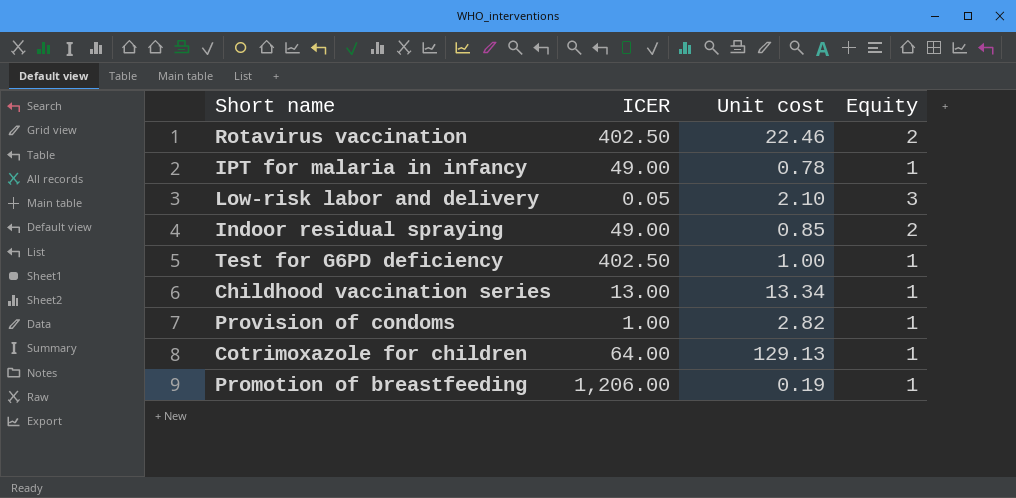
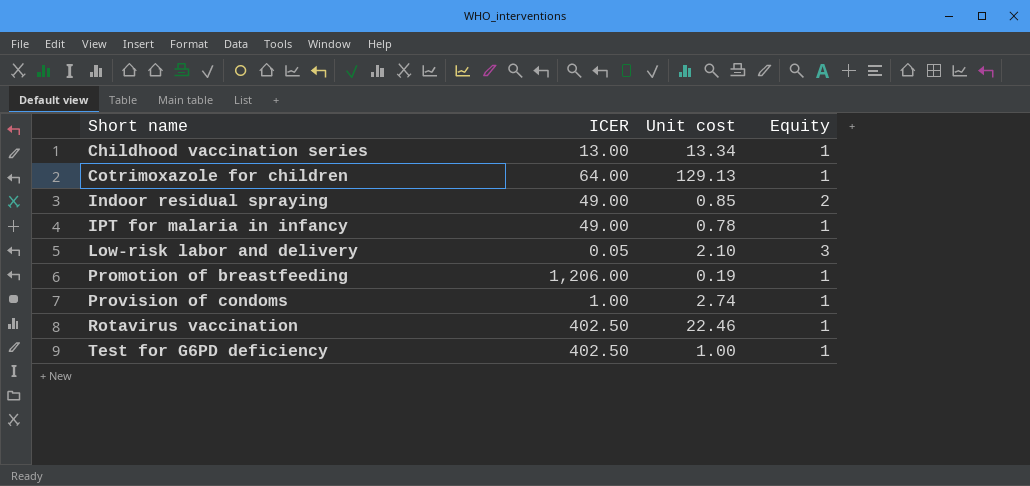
row order: none -> Short name ascending
Provision of condoms | Unit cost: 2.82 -> 2.74
Rotavirus vaccination | Equity: 2 -> 1

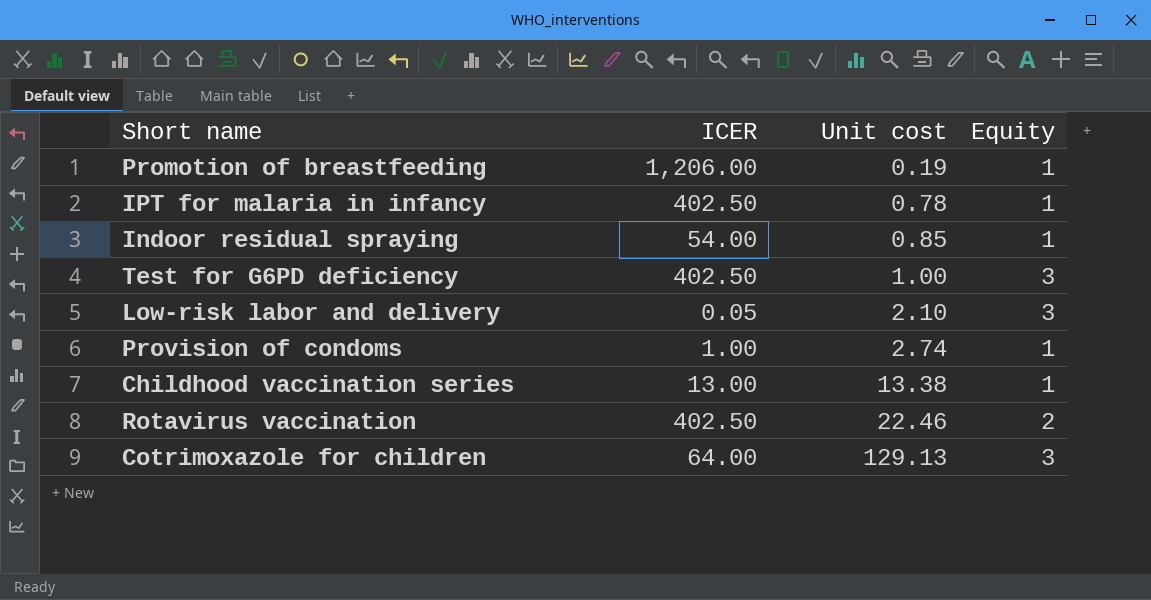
row order: Short name ascending -> Unit cost ascending
IPT for malaria in infancy | ICER: 49.00 -> 402.50
Indoor residual spraying | ICER: 49.00 -> 54.00
Indoor residual spraying | Equity: 2 -> 1
Test for G6PD deficiency | Equity: 1 -> 3
Childhood vaccination series | Unit cost: 13.34 -> 13.38
Rotavirus vaccination | Equity: 1 -> 2
Cotrimoxazole for children | Equity: 1 -> 3

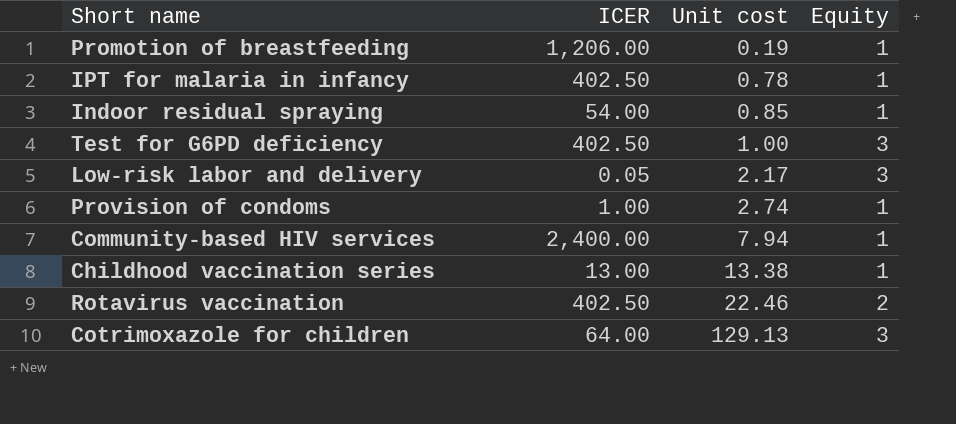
Low-risk labor and delivery | Unit cost: 2.10 -> 2.17
row Community-based HIV services: none -> 2,400.00 | 7.94 | 1

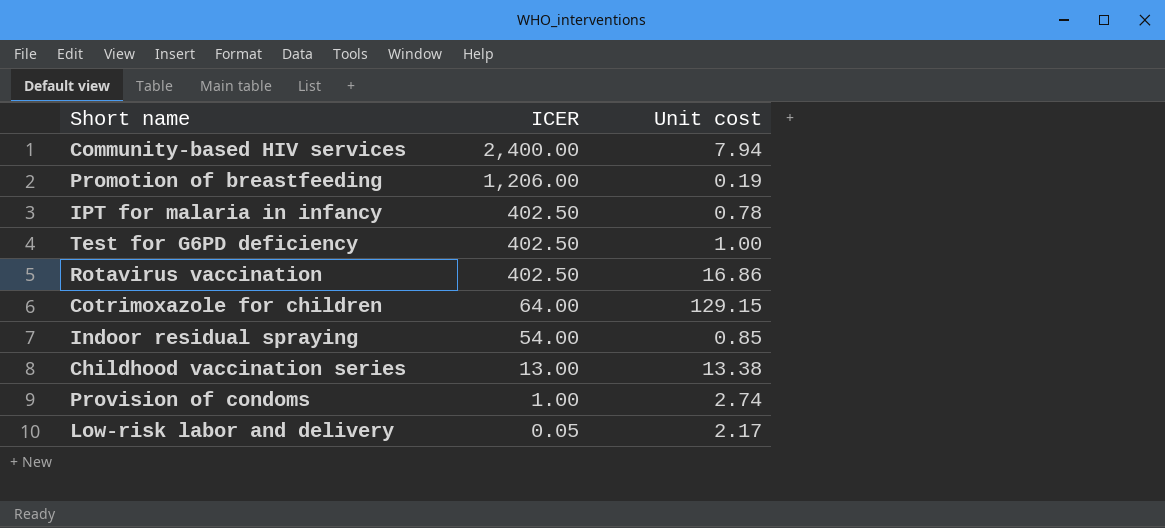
row order: Unit cost ascending -> ICER descending
column Equity | position: 4 -> none
Rotavirus vaccination | Unit cost: 22.46 -> 16.86
Cotrimoxazole for children | Unit cost: 129.13 -> 129.15

